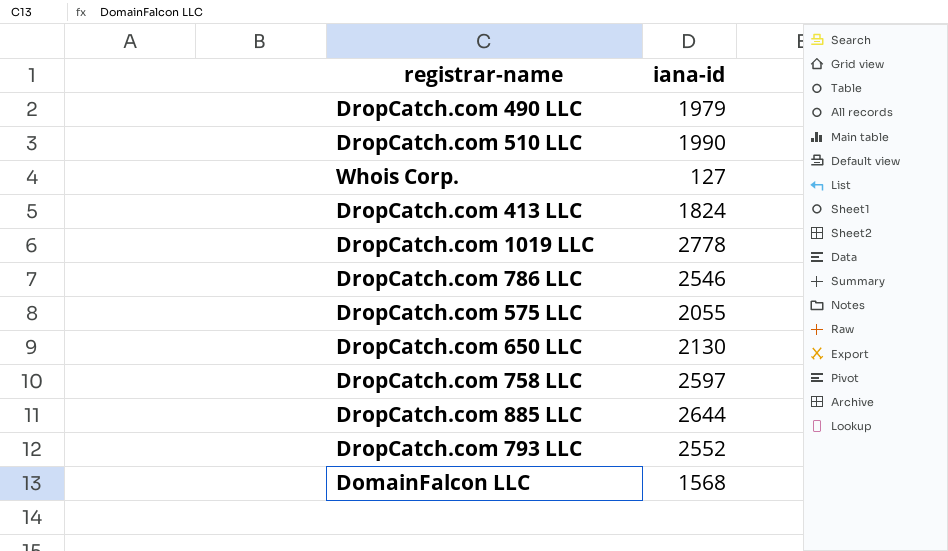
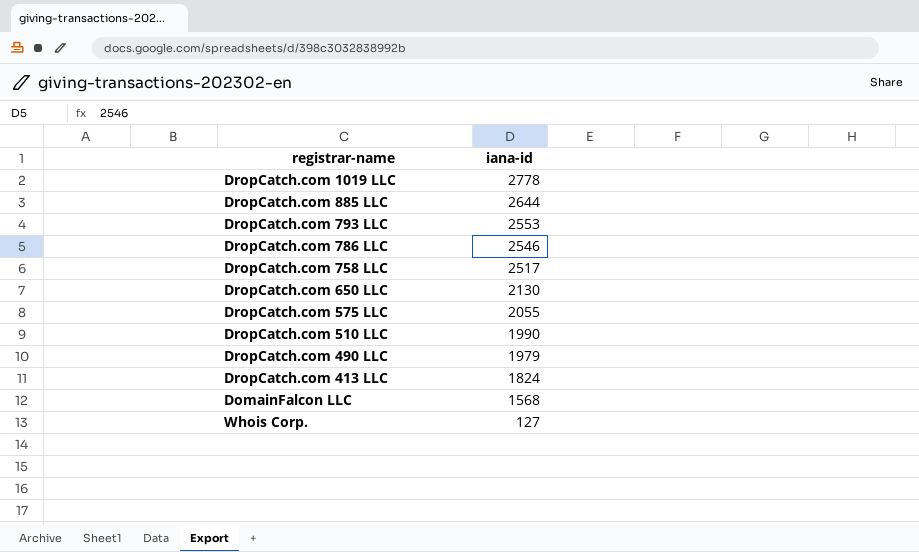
row order: none -> iana-id descending
DropCatch.com 793 LLC | iana-id: 2552 -> 2553
DropCatch.com 758 LLC | iana-id: 2597 -> 2517

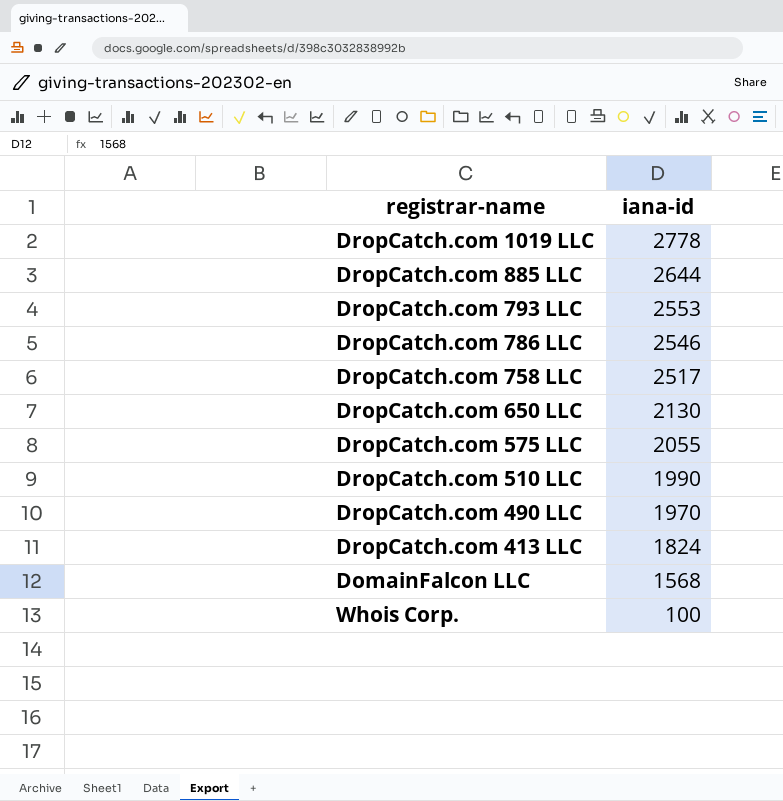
DropCatch.com 490 LLC | iana-id: 1979 -> 1970
Whois Corp. | iana-id: 127 -> 100

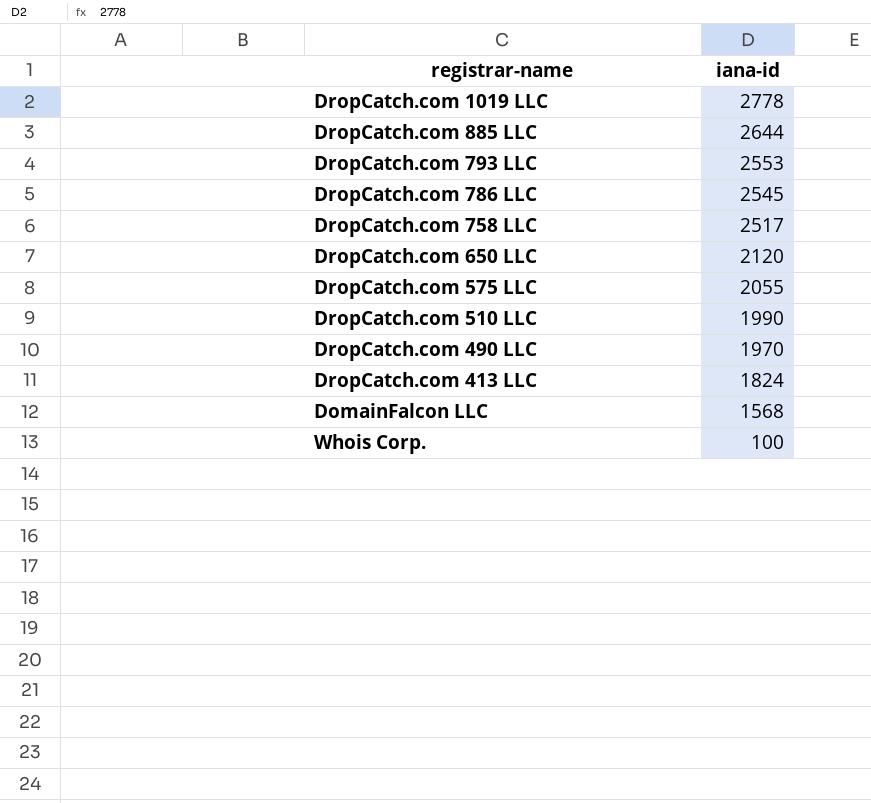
DropCatch.com 786 LLC | iana-id: 2546 -> 2545
DropCatch.com 650 LLC | iana-id: 2130 -> 2120

